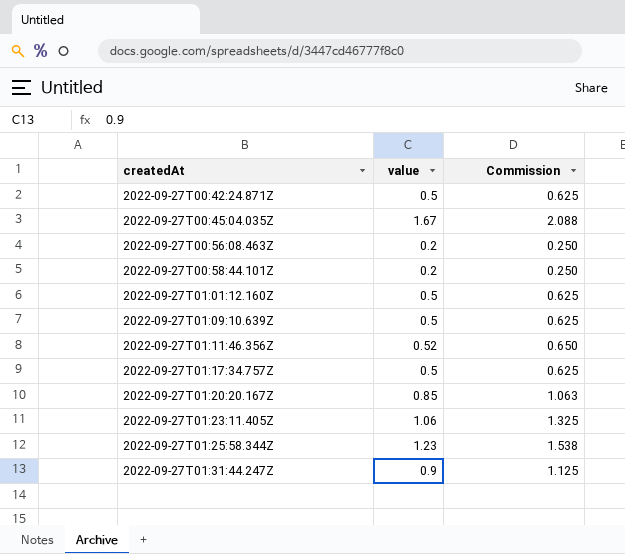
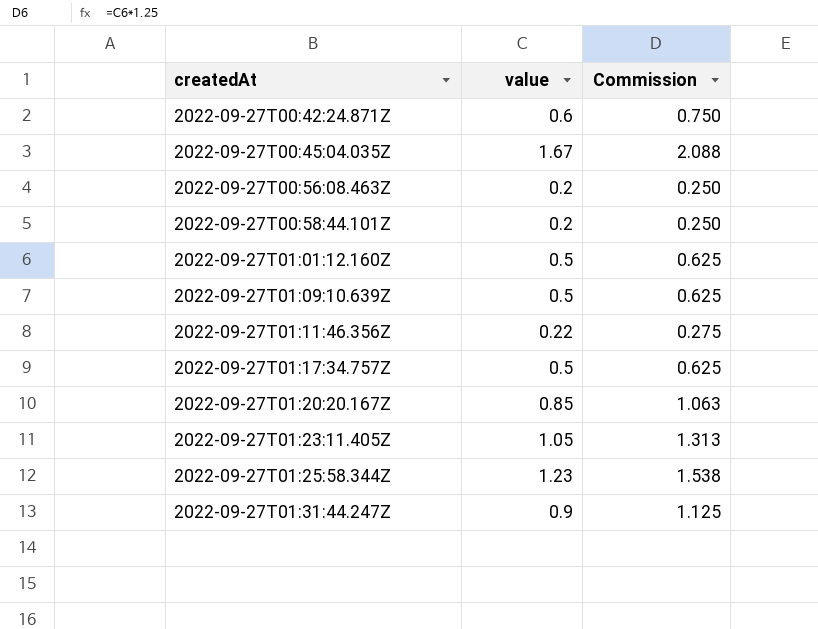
2022-09-27T00:42:24.871Z | value: 0.5 -> 0.6
2022-09-27T00:42:24.871Z | Commission: 0.625 -> 0.750
2022-09-27T01:11:46.356Z | value: 0.52 -> 0.22
2022-09-27T01:11:46.356Z | Commission: 0.650 -> 0.275
2022-09-27T01:23:11.405Z | value: 1.06 -> 1.05
2022-09-27T01:23:11.405Z | Commission: 1.325 -> 1.313

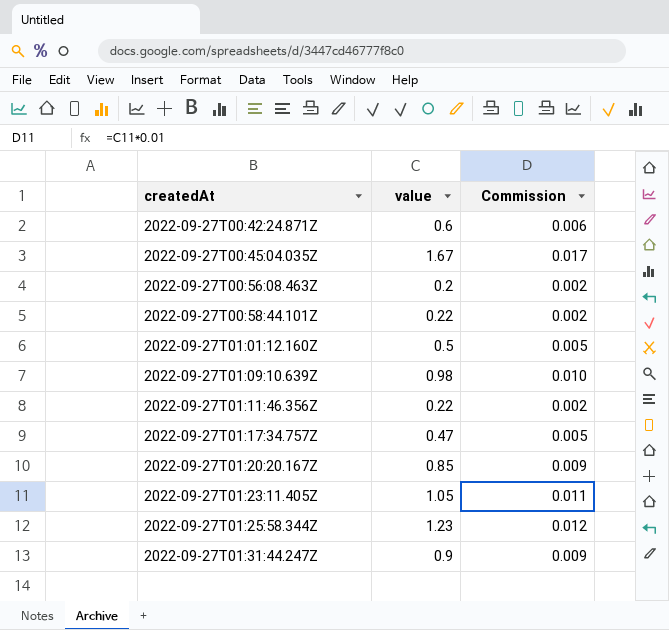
column Commission | formula: [value] * 1.25 -> [value] * 0.01
2022-09-27T00:58:44.101Z | value: 0.2 -> 0.22
2022-09-27T01:09:10.639Z | value: 0.5 -> 0.98
2022-09-27T01:17:34.757Z | value: 0.5 -> 0.47

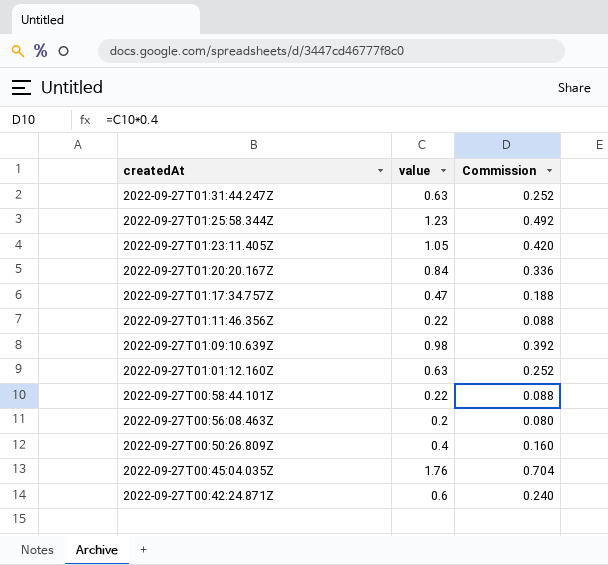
row order: createdAt ascending -> createdAt descending
column Commission | formula: [value] * 0.01 -> [value] * 0.4
2022-09-27T01:31:44.247Z | value: 0.9 -> 0.63
2022-09-27T01:20:20.167Z | value: 0.85 -> 0.84
2022-09-27T01:01:12.160Z | value: 0.5 -> 0.63
row 2022-09-27T00:50:26.809Z: none -> 0.4 | 0.160
2022-09-27T00:45:04.035Z | value: 1.67 -> 1.76

